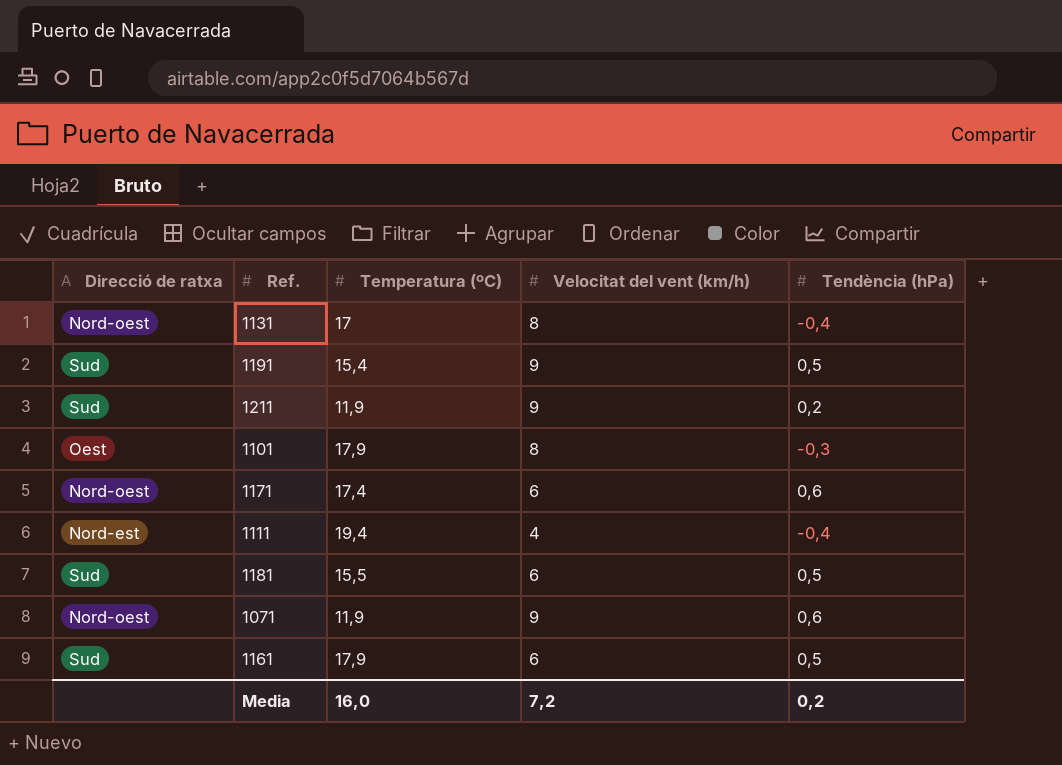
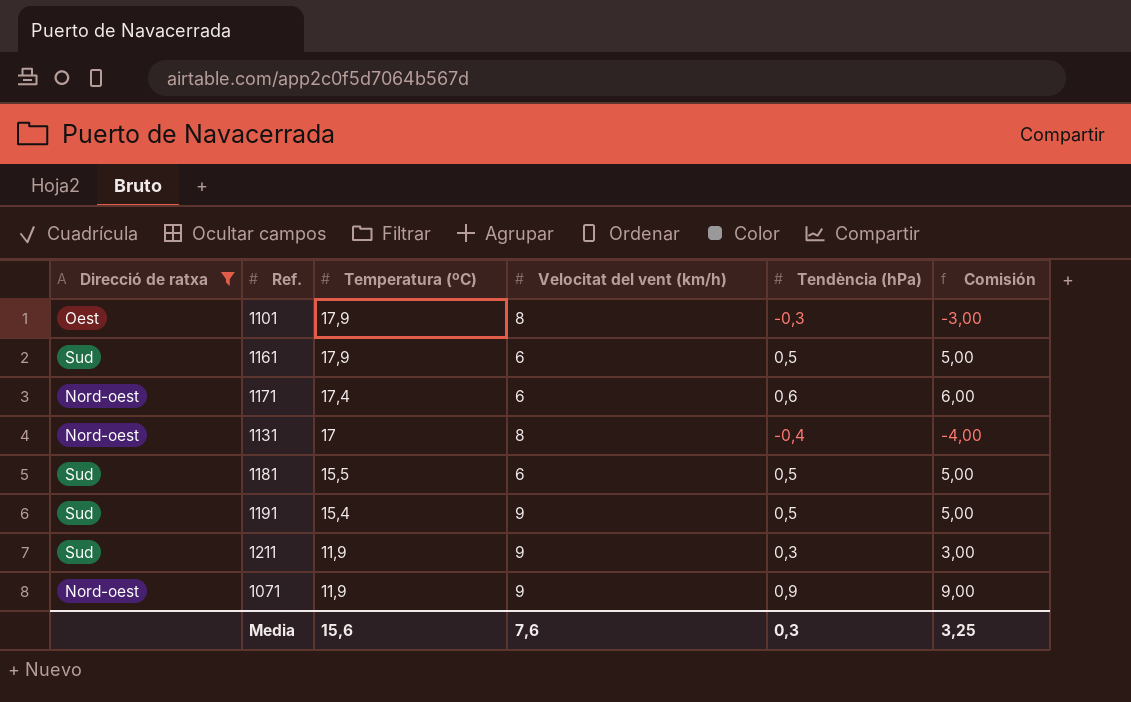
filter: none -> Direcció de ratxa != Nord-est
row order: none -> Temperatura (ºC) descending
column Comisión | formula: none -> [Tendència (hPa)] * 10
1211 | Tendència (hPa): 0,2 -> 0,3
1071 | Tendència (hPa): 0,6 -> 0,9
Media | Temperatura (ºC): 16,0 -> 15,6
Media | Velocitat del vent (km/h): 7,2 -> 7,6
Media | Tendència (hPa): 0,2 -> 0,3

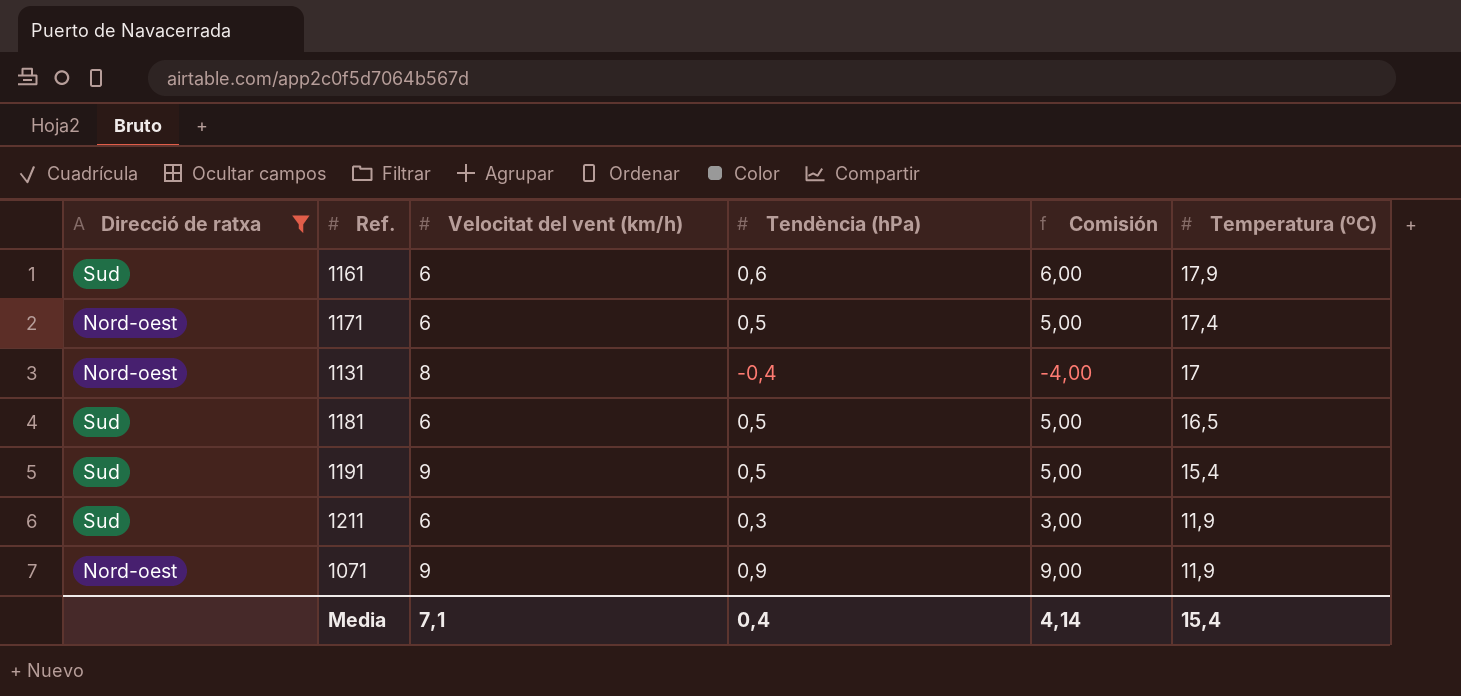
column Temperatura (ºC) | position: 3 -> 6
row 1101: Oest | 17,9 | 8 | -0,3 | -3,00 -> none
1161 | Tendència (hPa): 0,5 -> 0,6
1161 | Comisión: 5,00 -> 6,00
1171 | Tendència (hPa): 0,6 -> 0,5
1171 | Comisión: 6,00 -> 5,00
1181 | Temperatura (ºC): 15,5 -> 16,5
1211 | Velocitat del vent (km/h): 9 -> 6
Media | Velocitat del vent (km/h): 7,6 -> 7,1
Media | Tendència (hPa): 0,3 -> 0,4
Media | Comisión: 3,25 -> 4,14
Media | Temperatura (ºC): 15,6 -> 15,4

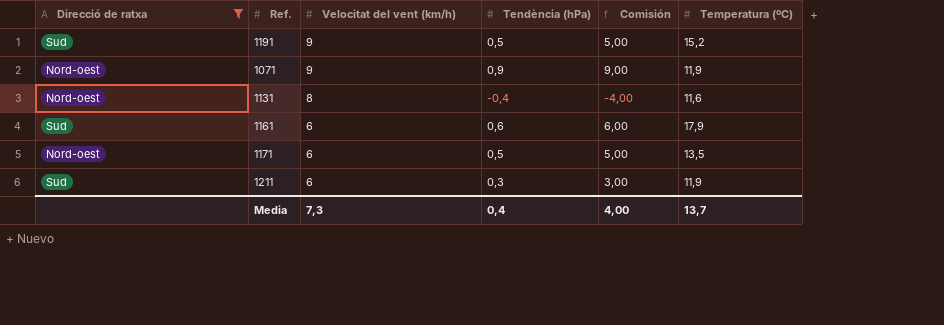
row order: Temperatura (ºC) descending -> Velocitat del vent (km/h) descending
row 1181: Sud | 6 | 0,5 | 5,00 | 16,5 -> none
1191 | Temperatura (ºC): 15,4 -> 15,2
1131 | Temperatura (ºC): 17 -> 11,6
1171 | Temperatura (ºC): 17,4 -> 13,5
Media | Velocitat del vent (km/h): 7,1 -> 7,3
Media | Comisión: 4,14 -> 4,00
Media | Temperatura (ºC): 15,4 -> 13,7

